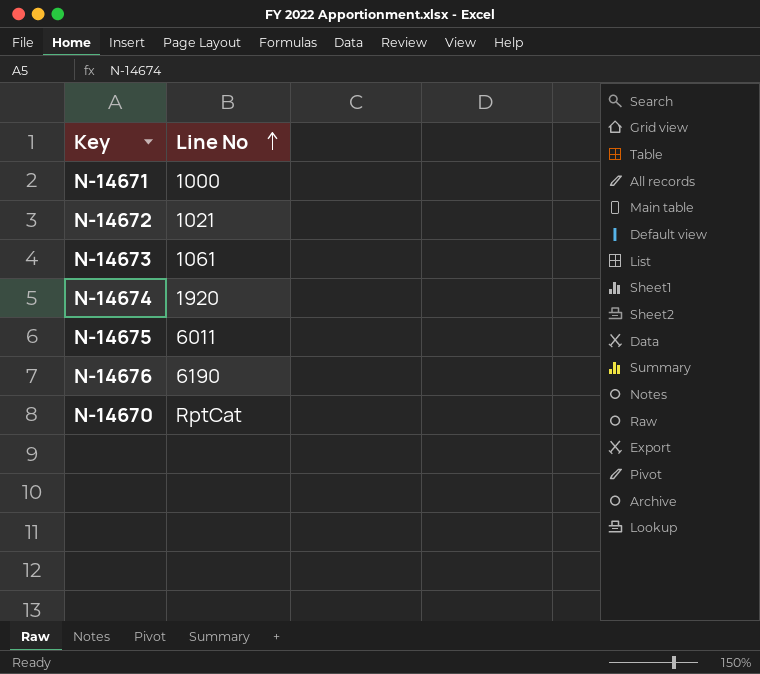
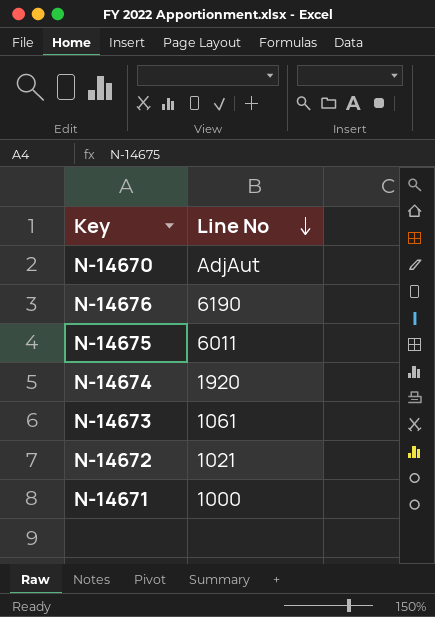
row order: Line No ascending -> Line No descending
N-14670 | Line No: RptCat -> AdjAut

